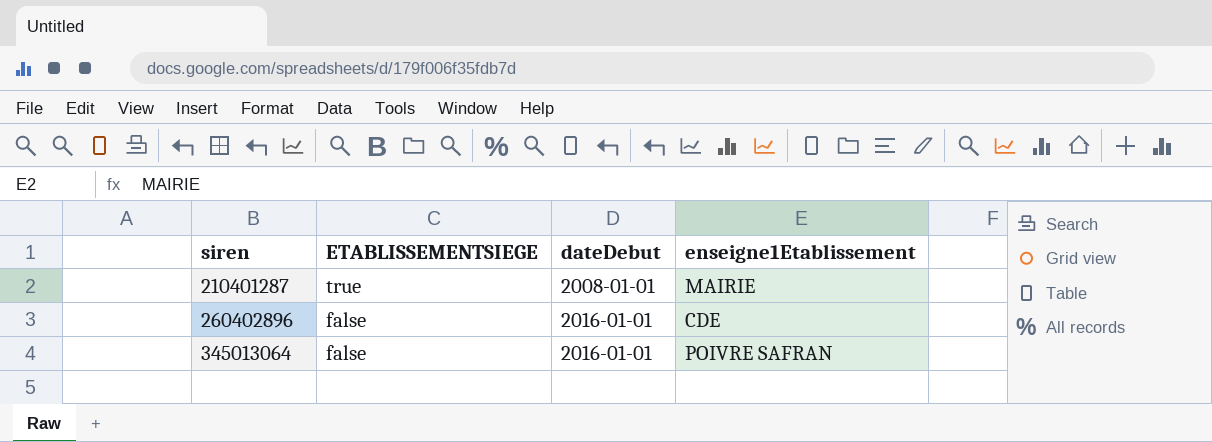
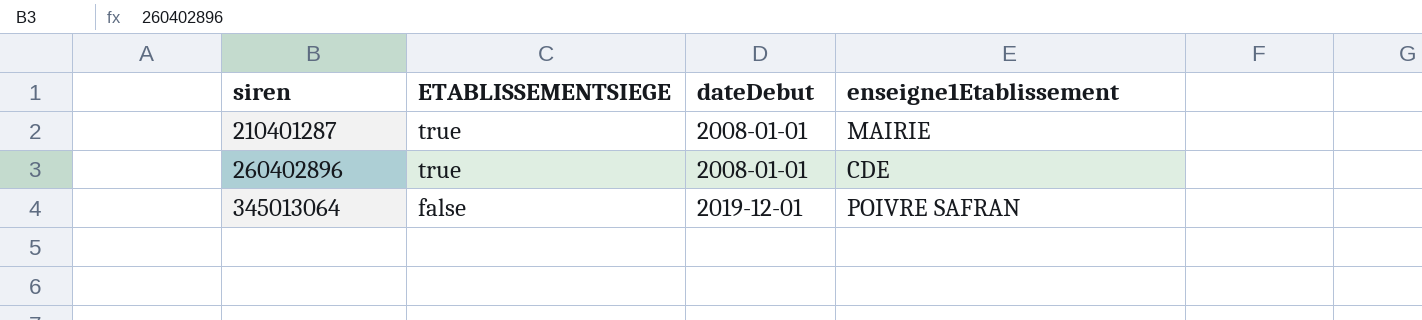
260402896 | ETABLISSEMENTSIEGE: false -> true
260402896 | dateDebut: 2016-01-01 -> 2008-01-01
345013064 | dateDebut: 2016-01-01 -> 2019-12-01

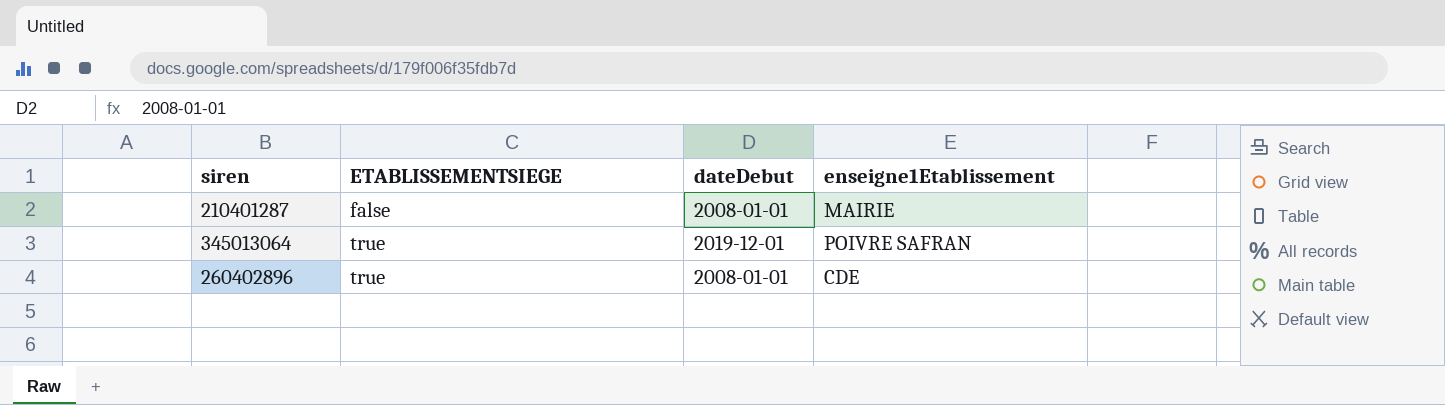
row order: siren ascending -> ETABLISSEMENTSIEGE ascending
210401287 | ETABLISSEMENTSIEGE: true -> false
345013064 | ETABLISSEMENTSIEGE: false -> true

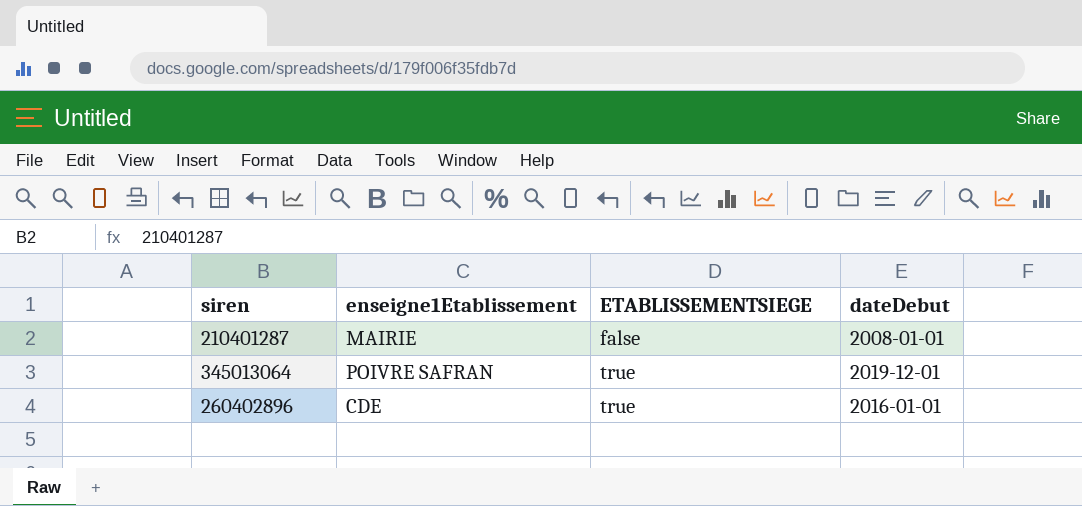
column enseigne1Etablissement | position: 4 -> 2
260402896 | dateDebut: 2008-01-01 -> 2016-01-01

